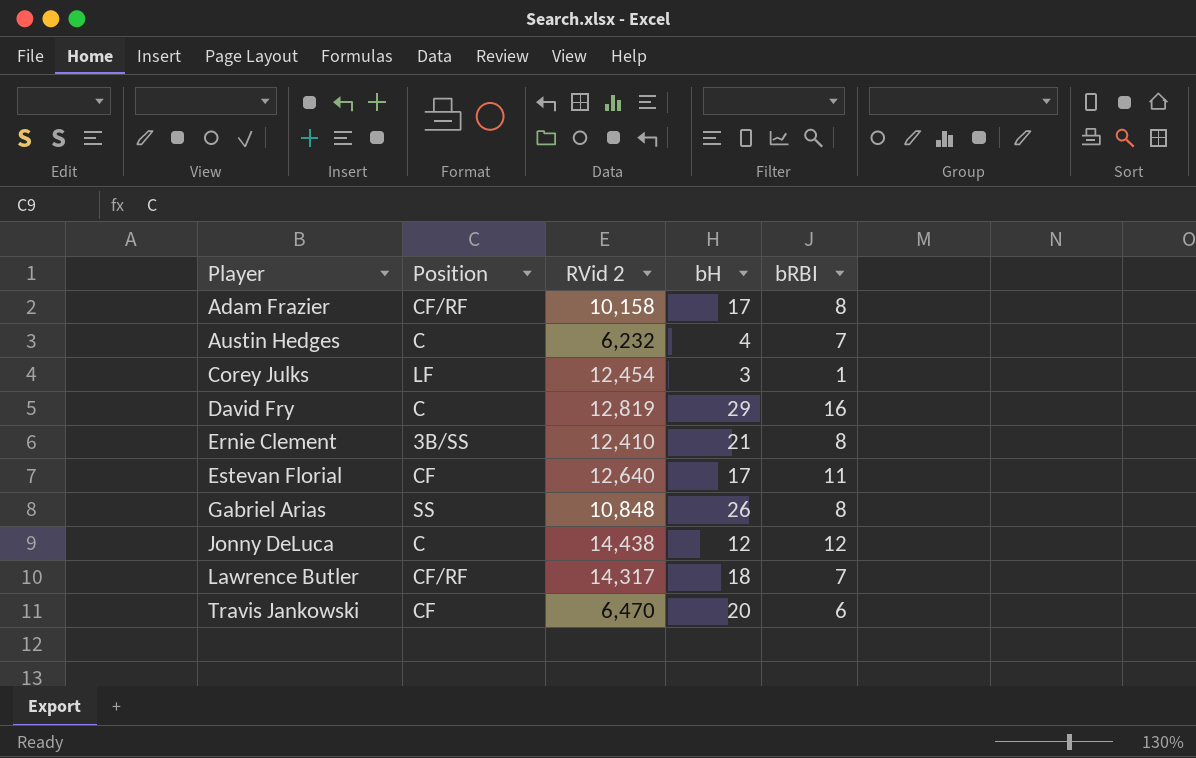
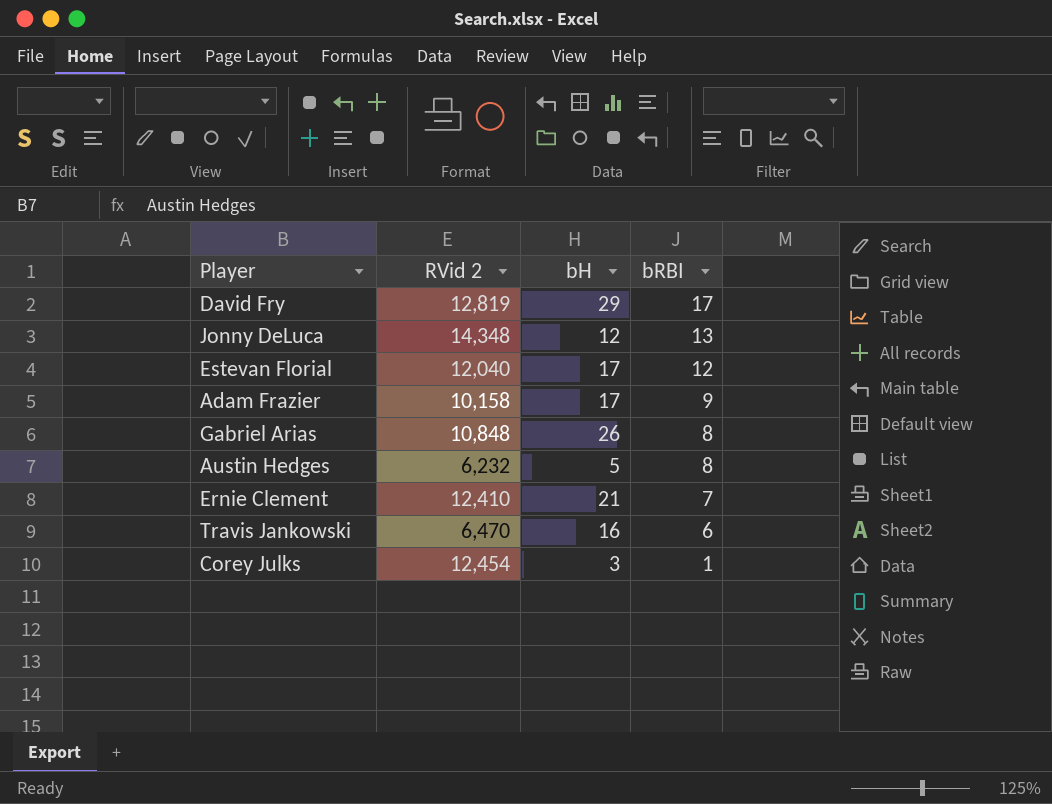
row order: Player ascending -> bRBI descending
column Position | position: 2 -> none
row Lawrence Butler: CF/RF | 14,317 | 18 | 7 -> none
David Fry | bRBI: 16 -> 17
Jonny DeLuca | RVid 2: 14,438 -> 14,348
Jonny DeLuca | bRBI: 12 -> 13
Estevan Florial | RVid 2: 12,640 -> 12,040
Estevan Florial | bRBI: 11 -> 12
Adam Frazier | bRBI: 8 -> 9
Austin Hedges | bH: 4 -> 5
Austin Hedges | bRBI: 7 -> 8
Ernie Clement | bRBI: 8 -> 7
Travis Jankowski | bH: 20 -> 16

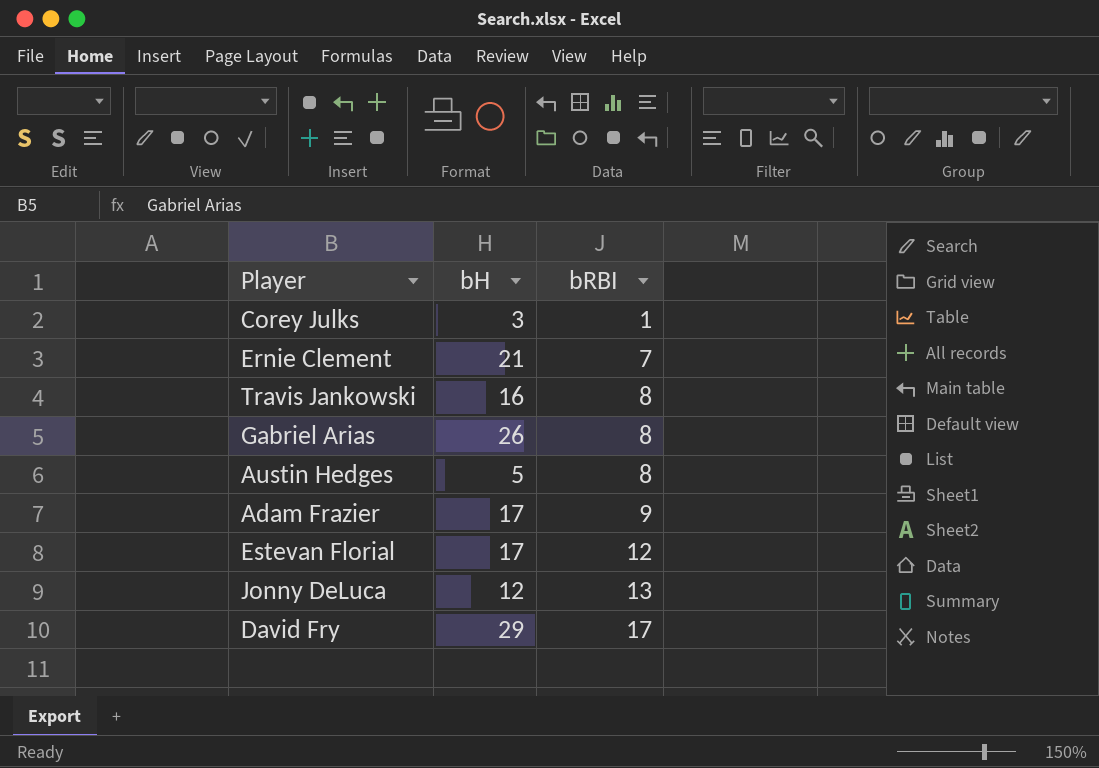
row order: bRBI descending -> bRBI ascending
column RVid 2 | position: 2 -> none
Travis Jankowski | bRBI: 6 -> 8

